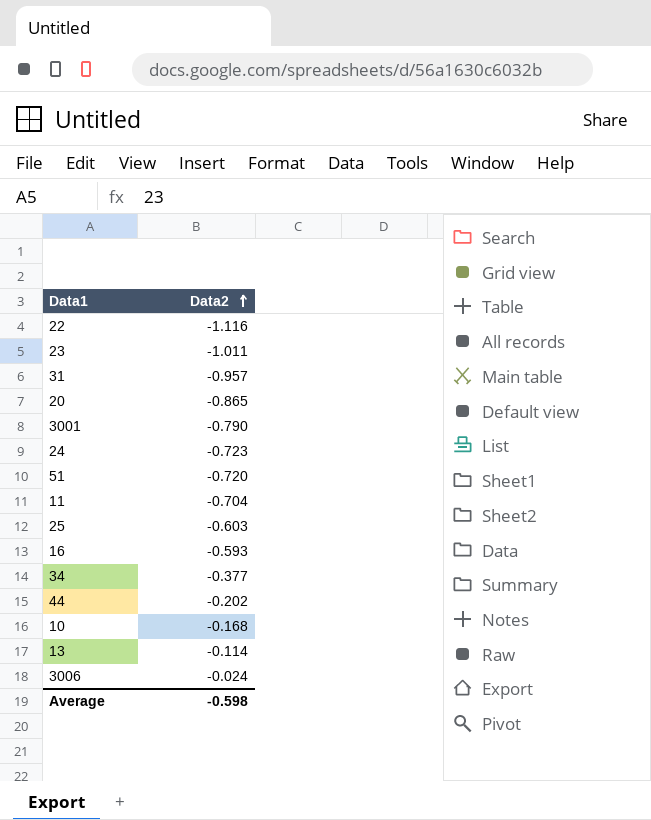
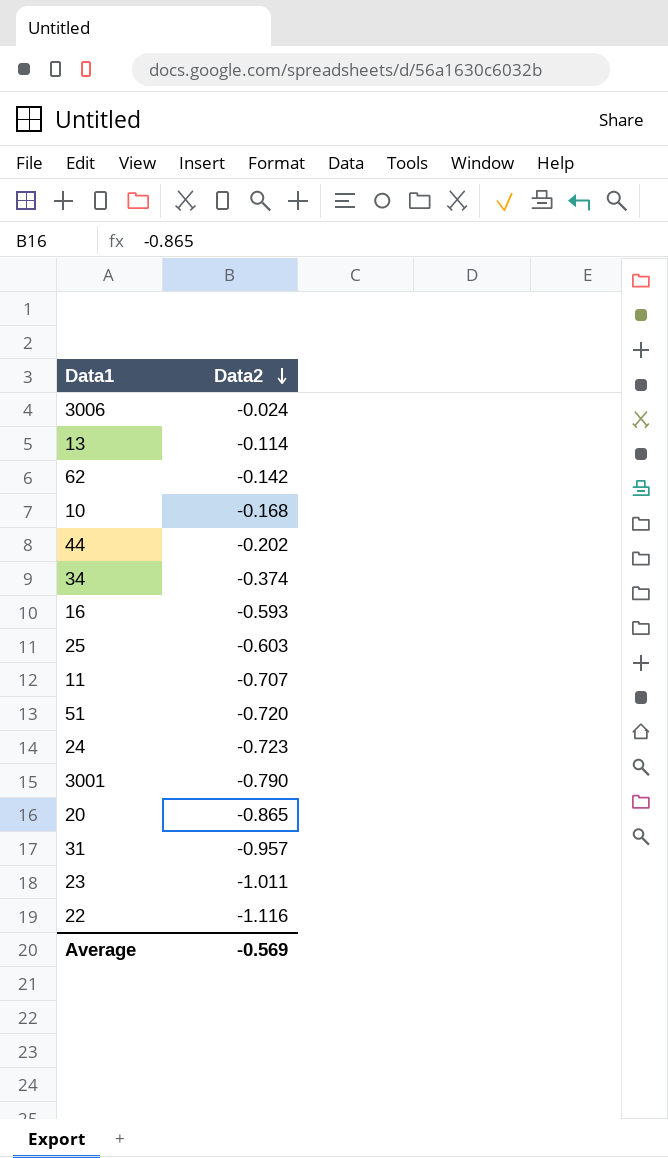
row order: Data2 ascending -> Data2 descending
row 62: none -> -0.142
34 | Data2: -0.377 -> -0.374
11 | Data2: -0.704 -> -0.707
Average | Data2: -0.598 -> -0.569

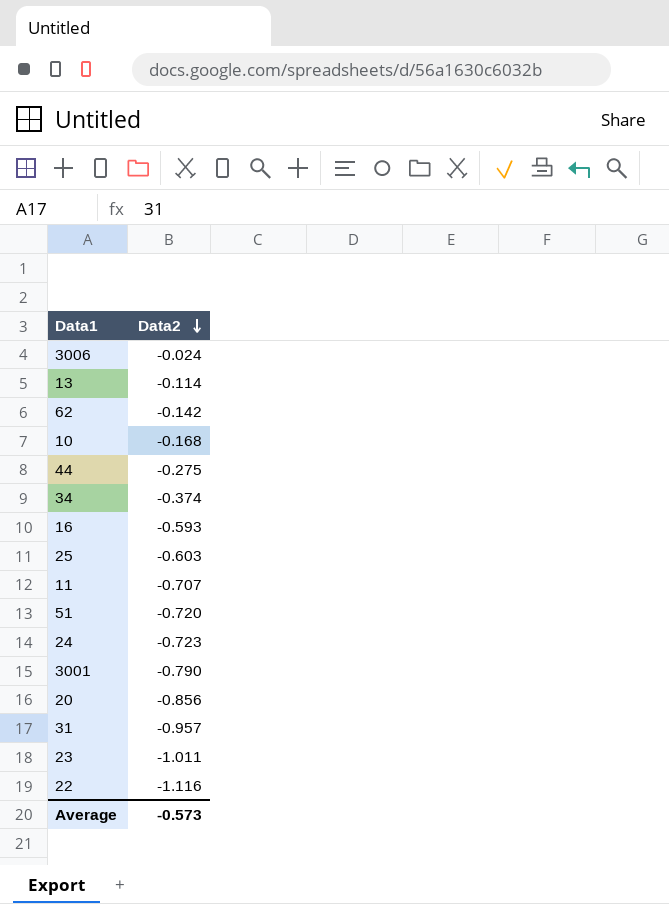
44 | Data2: -0.202 -> -0.275
20 | Data2: -0.865 -> -0.856
Average | Data2: -0.569 -> -0.573

